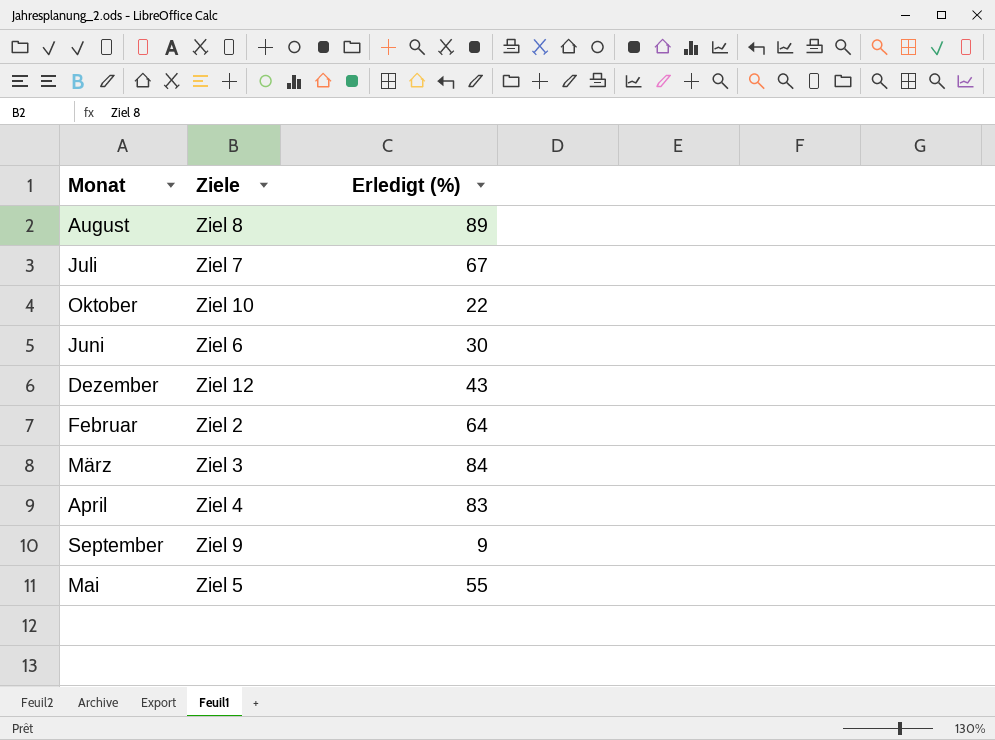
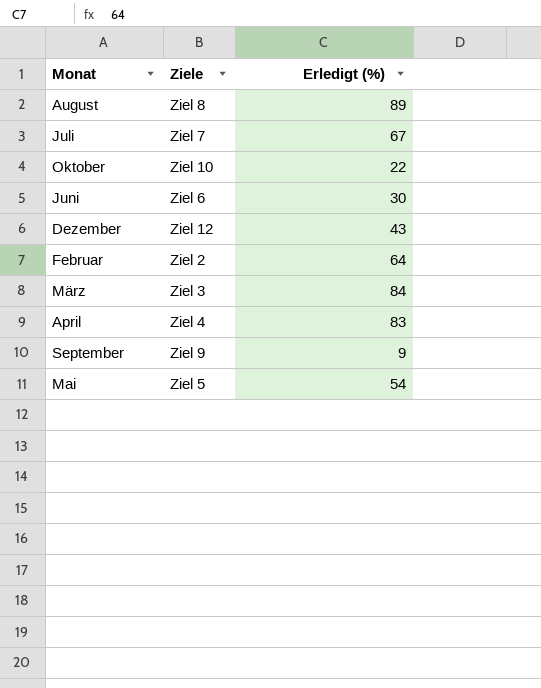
Mai | Erledigt (%): 55 -> 54

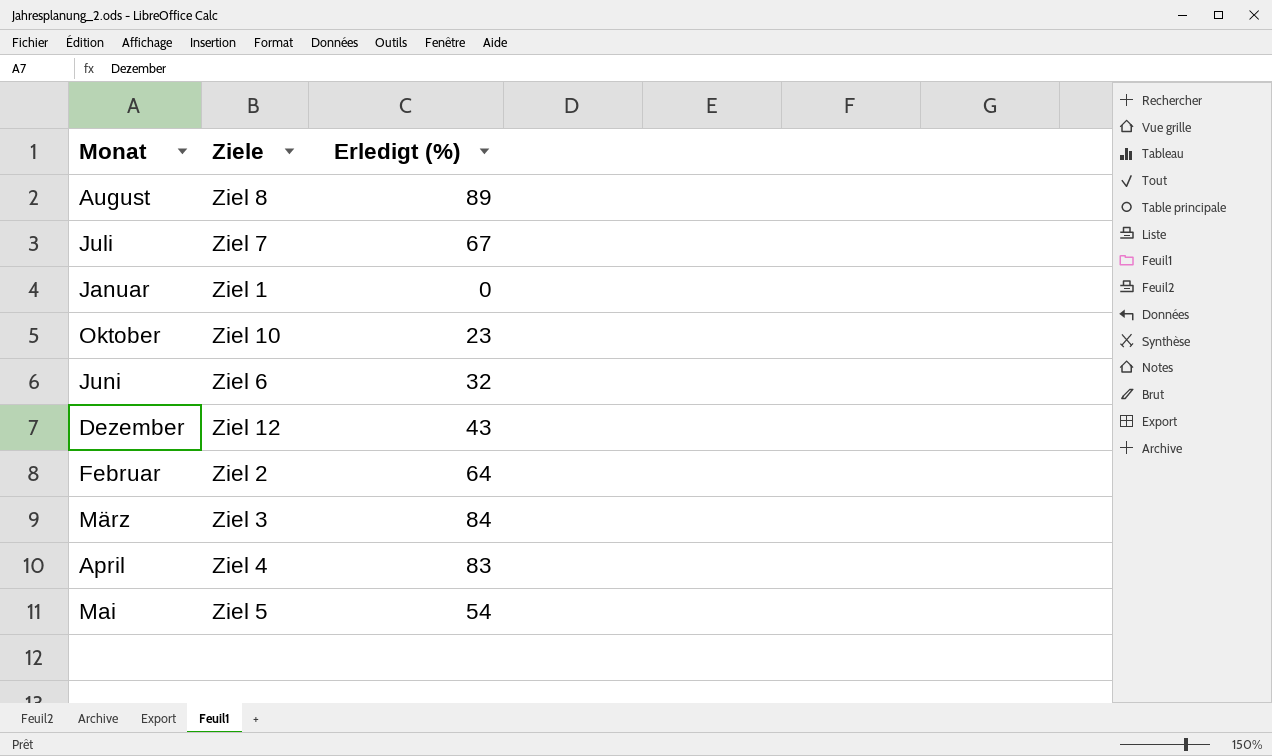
row September: Ziel 9 | 9 -> none
row Januar: none -> Ziel 1 | 0
Oktober | Erledigt (%): 22 -> 23
Juni | Erledigt (%): 30 -> 32

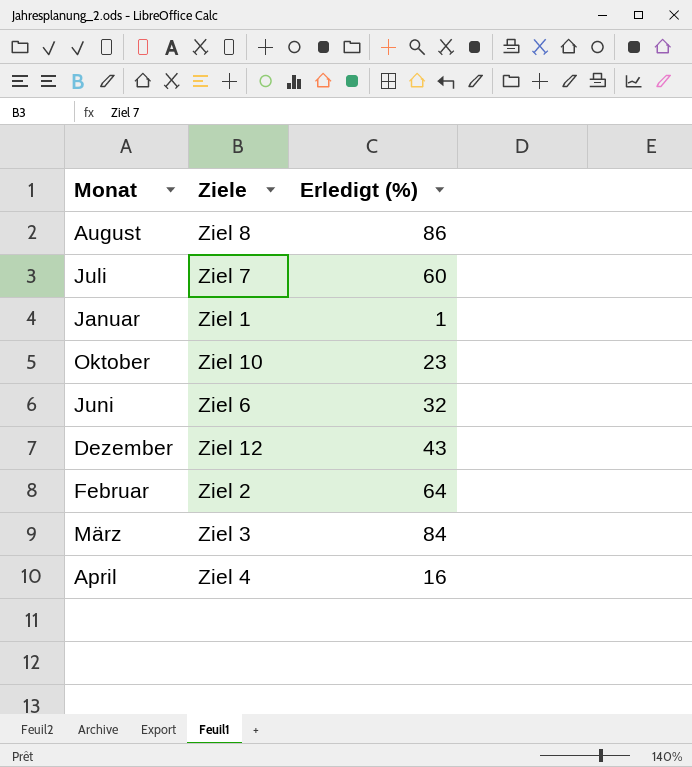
row Mai: Ziel 5 | 54 -> none
August | Erledigt (%): 89 -> 86
Juli | Erledigt (%): 67 -> 60
Januar | Erledigt (%): 0 -> 1
April | Erledigt (%): 83 -> 16

